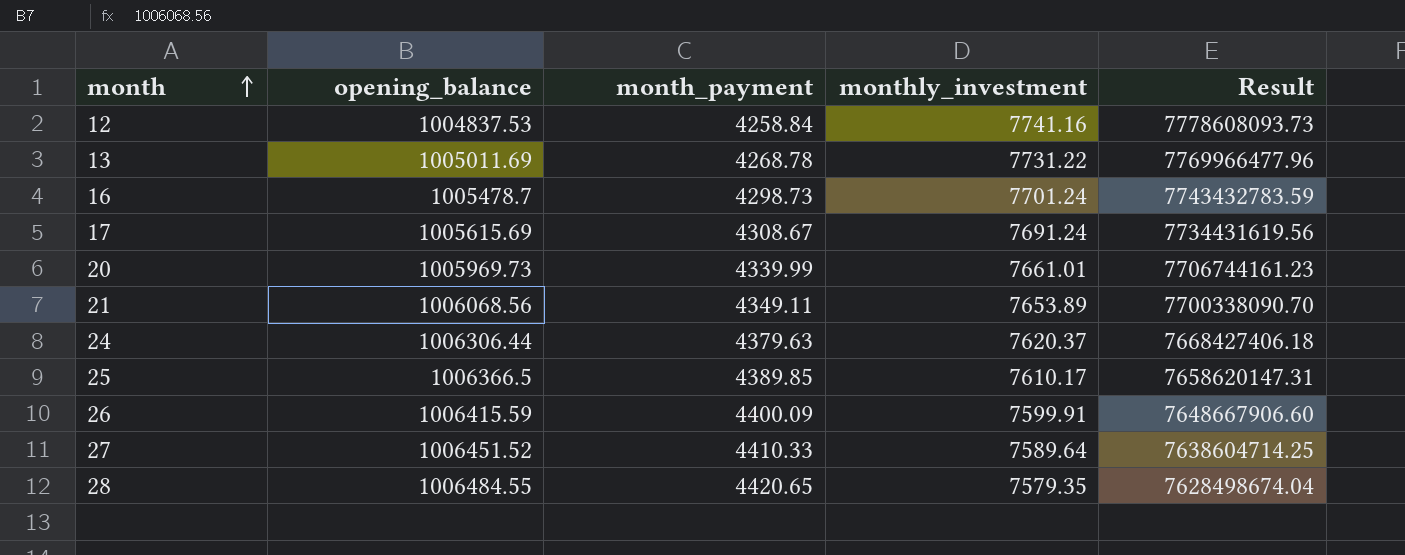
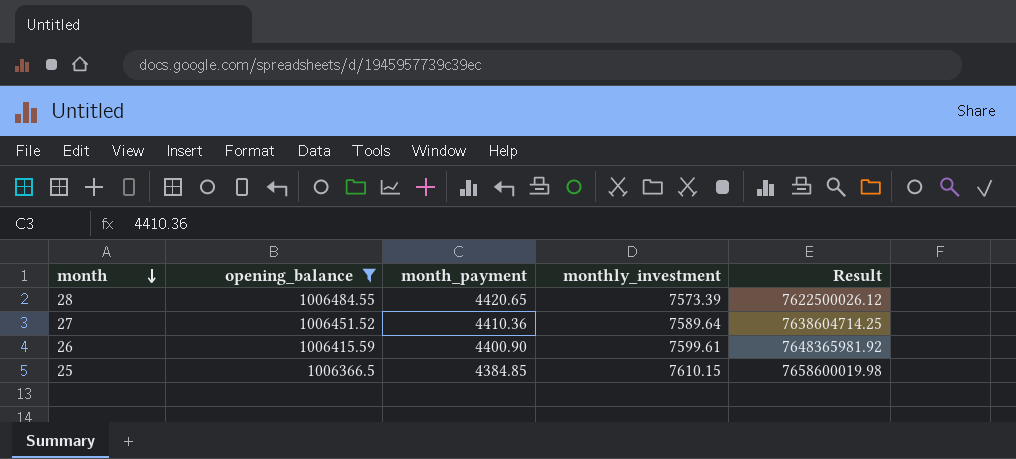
filter: none -> opening_balance >= 1006366.5
row order: month ascending -> month descending
28 | monthly_investment: 7579.35 -> 7573.39
28 | Result: 7628498674.04 -> 7622500026.12
27 | month_payment: 4410.33 -> 4410.36
26 | month_payment: 4400.09 -> 4400.90
26 | monthly_investment: 7599.91 -> 7599.61
26 | Result: 7648667906.60 -> 7648365981.92
25 | month_payment: 4389.85 -> 4384.85
25 | monthly_investment: 7610.17 -> 7610.15
25 | Result: 7658620147.31 -> 7658600019.98

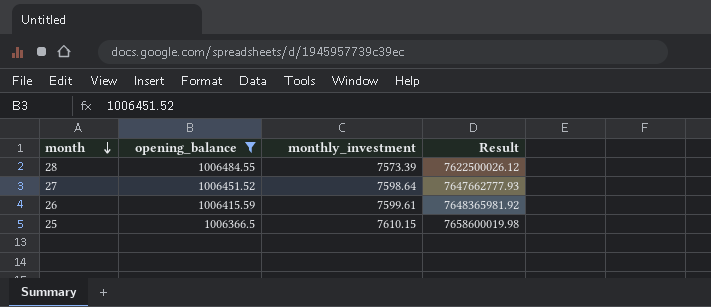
column month_payment | position: 3 -> none
27 | monthly_investment: 7589.64 -> 7598.64
27 | Result: 7638604714.25 -> 7647662777.93

